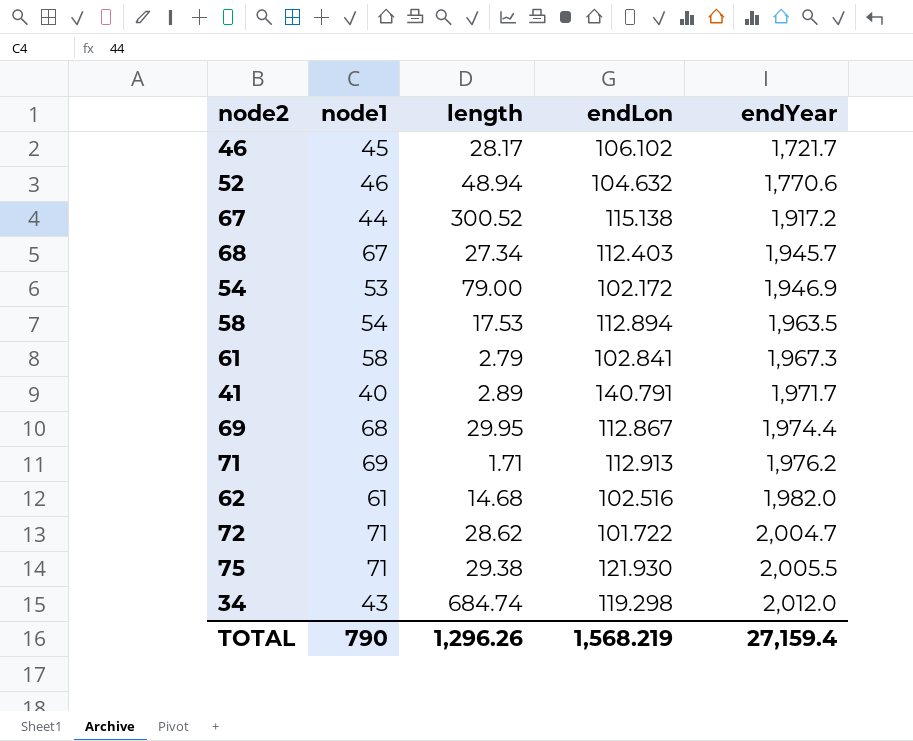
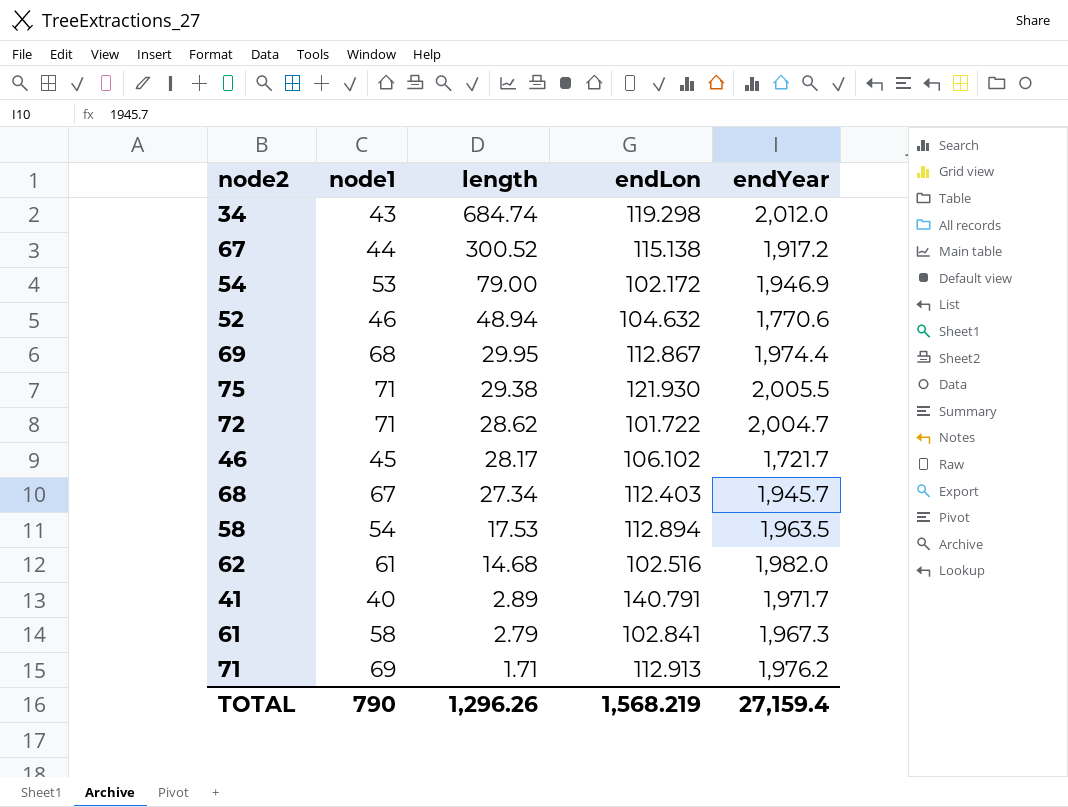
row order: endYear ascending -> length descending

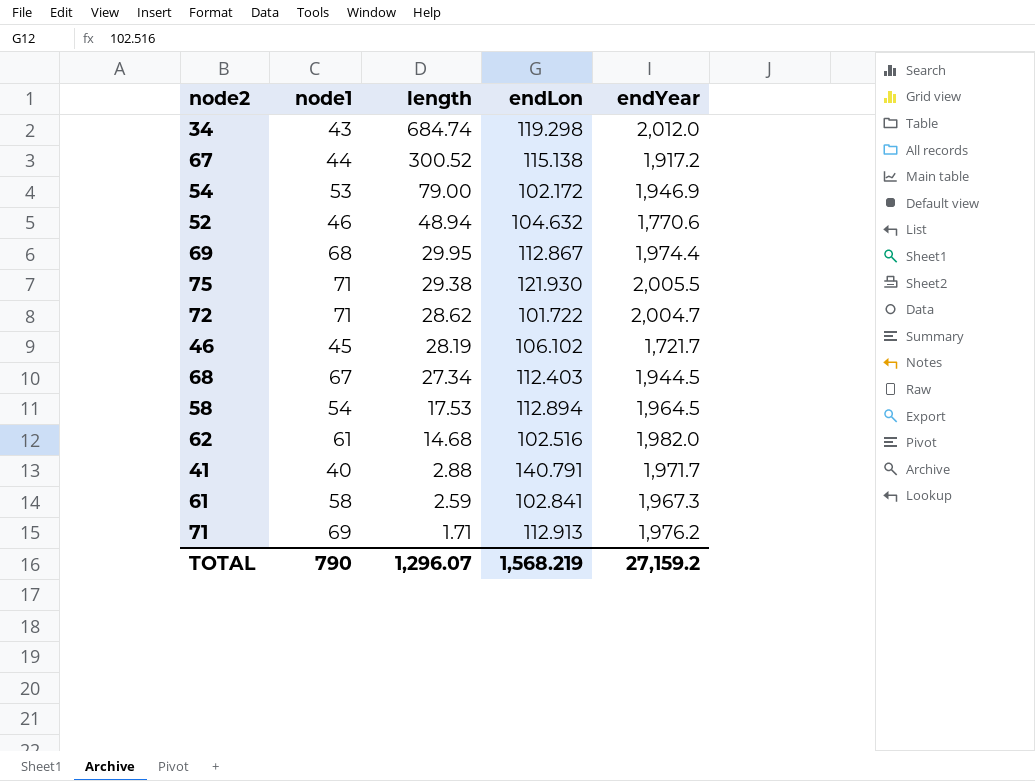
46 | length: 28.17 -> 28.19
68 | endYear: 1,945.7 -> 1,944.5
58 | endYear: 1,963.5 -> 1,964.5
41 | length: 2.89 -> 2.88
61 | length: 2.79 -> 2.59
TOTAL | length: 1,296.26 -> 1,296.07
TOTAL | endYear: 27,159.4 -> 27,159.2

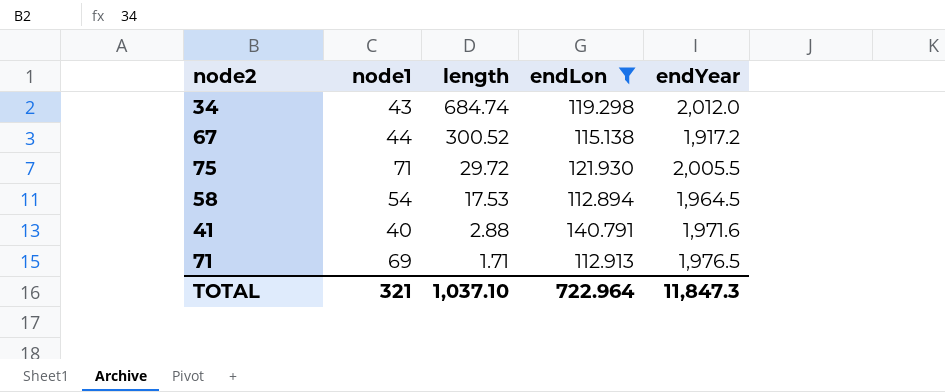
filter: none -> endLon >= 112.894
75 | length: 29.38 -> 29.72
41 | endYear: 1,971.7 -> 1,971.6
71 | endYear: 1,976.2 -> 1,976.5
TOTAL | node1: 790 -> 321
TOTAL | length: 1,296.07 -> 1,037.10
TOTAL | endLon: 1,568.219 -> 722.964
TOTAL | endYear: 27,159.2 -> 11,847.3

